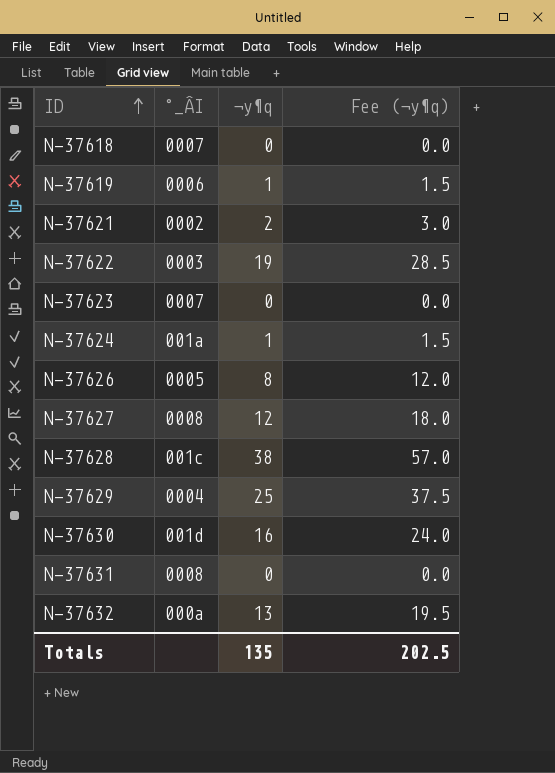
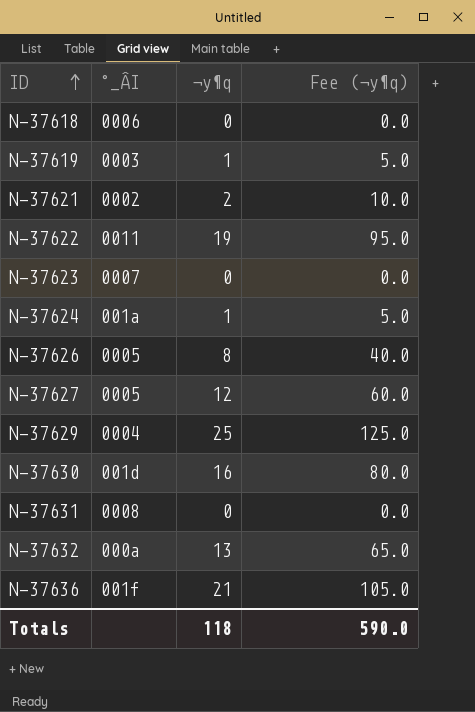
column Fee (¬y¶q) | formula: [¬y¶q] * 1.5 -> [¬y¶q] * 5
row N-37628: 001c | 38 | 57.0 -> none
N-37618 | °_ÂI: 0007 -> 0006
N-37619 | °_ÂI: 0006 -> 0003
N-37622 | °_ÂI: 0003 -> 0011
N-37627 | °_ÂI: 0008 -> 0005
row N-37636: none -> 001f | 21 | 105.0
Totals | ¬y¶q: 135 -> 118
Totals | Fee (¬y¶q): 202.5 -> 590.0

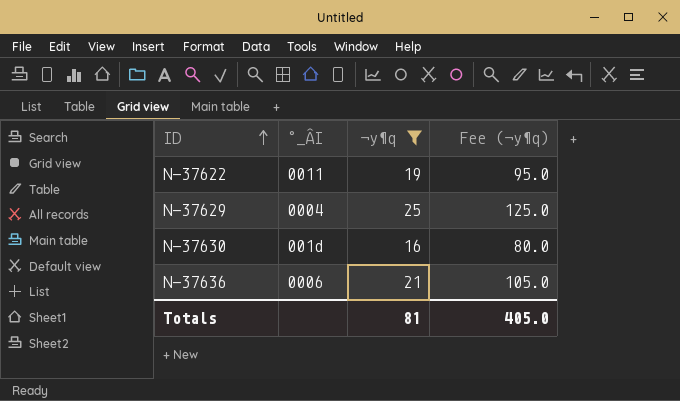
filter: none -> ¬y¶q >= 16
N-37636 | °_ÂI: 001f -> 0006
Totals | ¬y¶q: 118 -> 81
Totals | Fee (¬y¶q): 590.0 -> 405.0

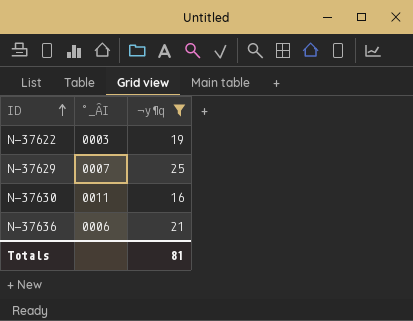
column Fee (¬y¶q) | formula: [¬y¶q] * 5 -> none
N-37622 | °_ÂI: 0011 -> 0003
N-37629 | °_ÂI: 0004 -> 0007
N-37630 | °_ÂI: 001d -> 0011

